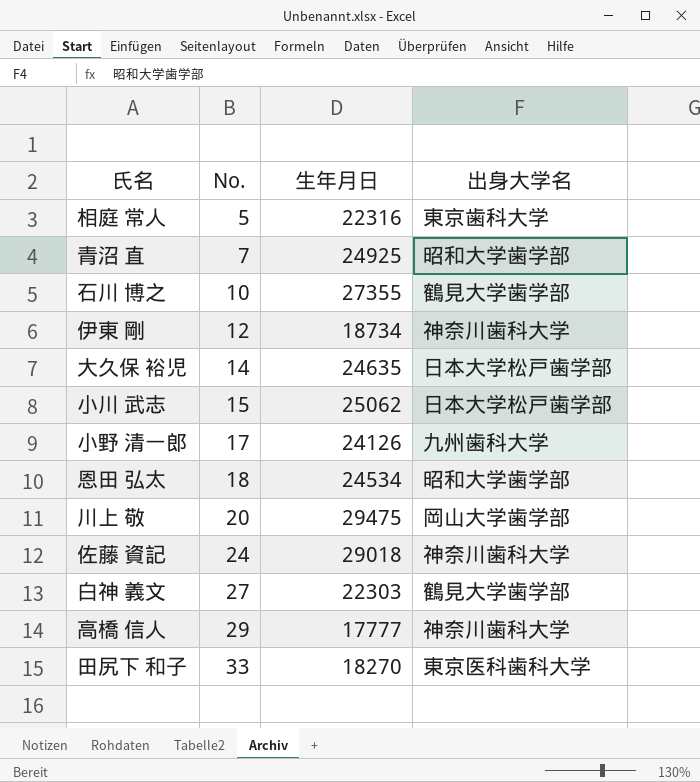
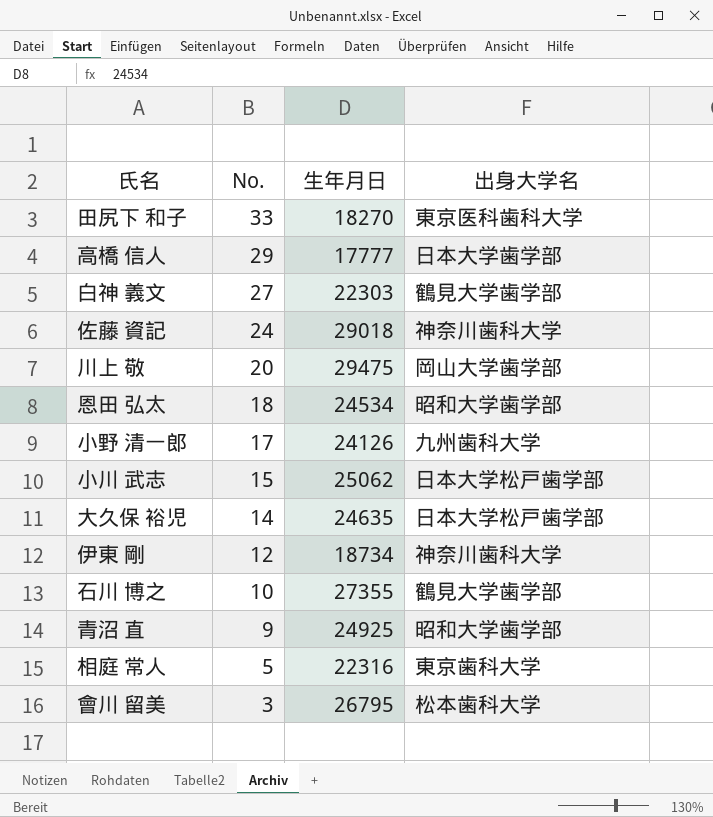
row order: No. ascending -> No. descending
高橋 信人 | 出身大学名: 神奈川歯科大学 -> 日本大学歯学部
青沼 直 | No.: 7 -> 9
row 會川 留美: none -> 3 | 26795 | 松本歯科大学

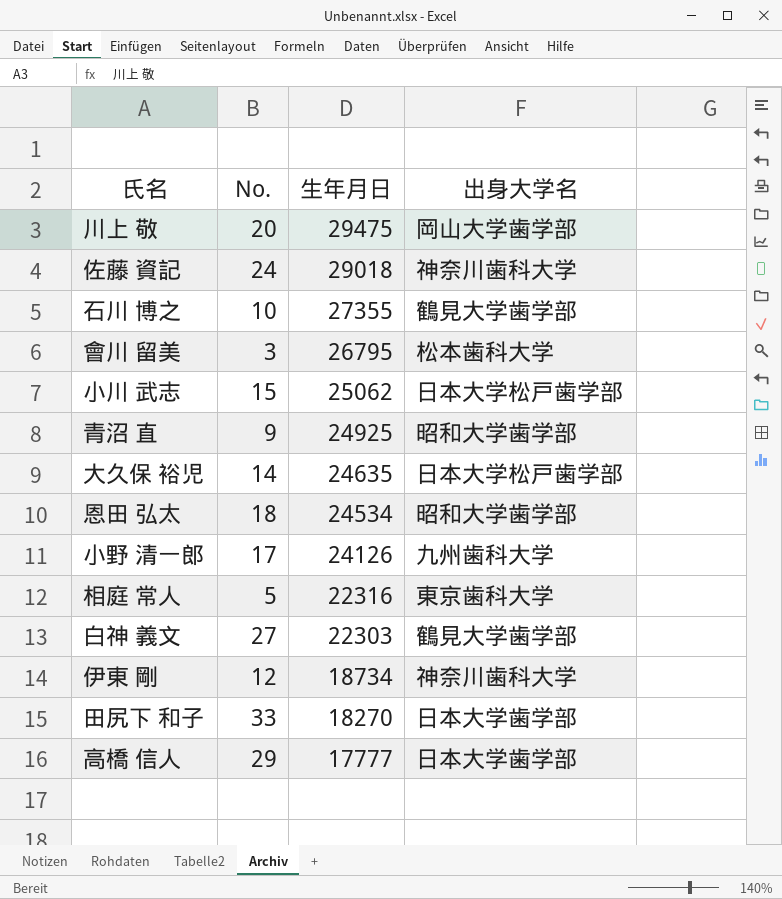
row order: No. descending -> 生年月日 descending
田尻下 和子 | 出身大学名: 東京医科歯科大学 -> 日本大学歯学部

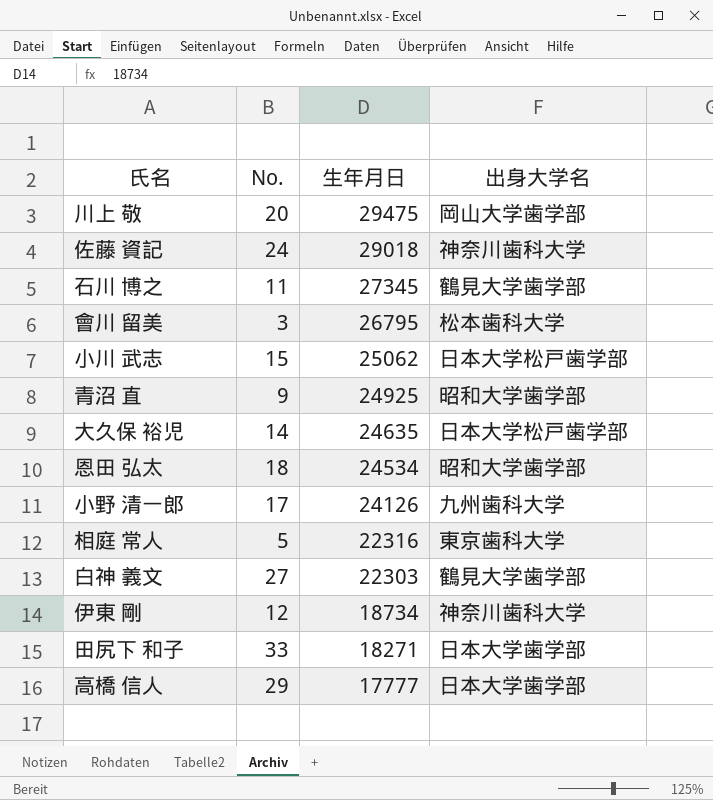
石川 博之 | No.: 10 -> 11
石川 博之 | 生年月日: 27355 -> 27345
田尻下 和子 | 生年月日: 18270 -> 18271

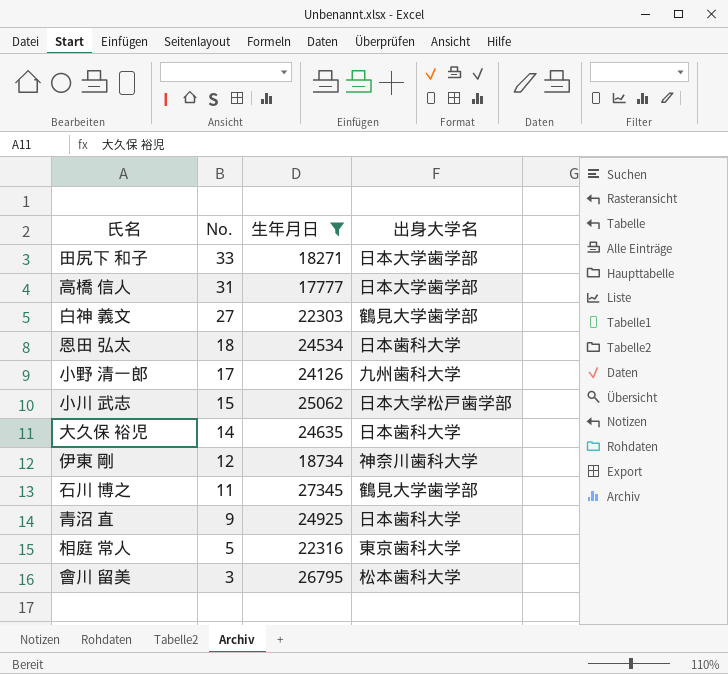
filter: none -> 生年月日 <= 27345
row order: 生年月日 descending -> No. descending
高橋 信人 | No.: 29 -> 31
恩田 弘太 | 出身大学名: 昭和大学歯学部 -> 日本歯科大学
大久保 裕児 | 出身大学名: 日本大学松戸歯学部 -> 日本歯科大学
青沼 直 | 出身大学名: 昭和大学歯学部 -> 日本歯科大学

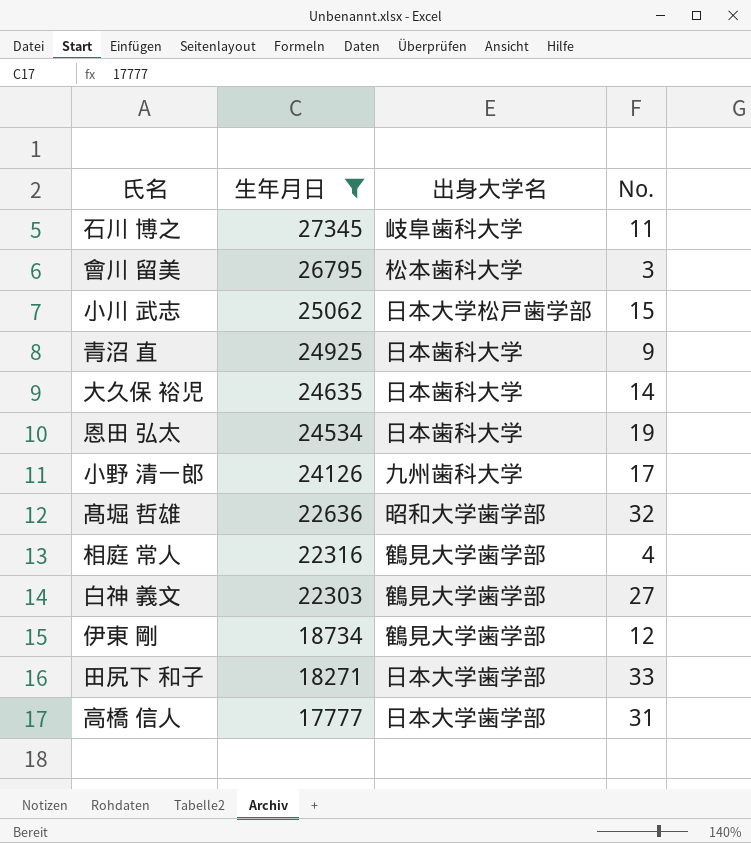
row order: No. descending -> 生年月日 descending
column No. | position: 2 -> 4
石川 博之 | 出身大学名: 鶴見大学歯学部 -> 岐阜歯科大学
恩田 弘太 | No.: 18 -> 19
row 髙堀 哲雄: none -> 22636 | 昭和大学歯学部 | 32
相庭 常人 | 出身大学名: 東京歯科大学 -> 鶴見大学歯学部
相庭 常人 | No.: 5 -> 4
伊東 剛 | 出身大学名: 神奈川歯科大学 -> 鶴見大学歯学部

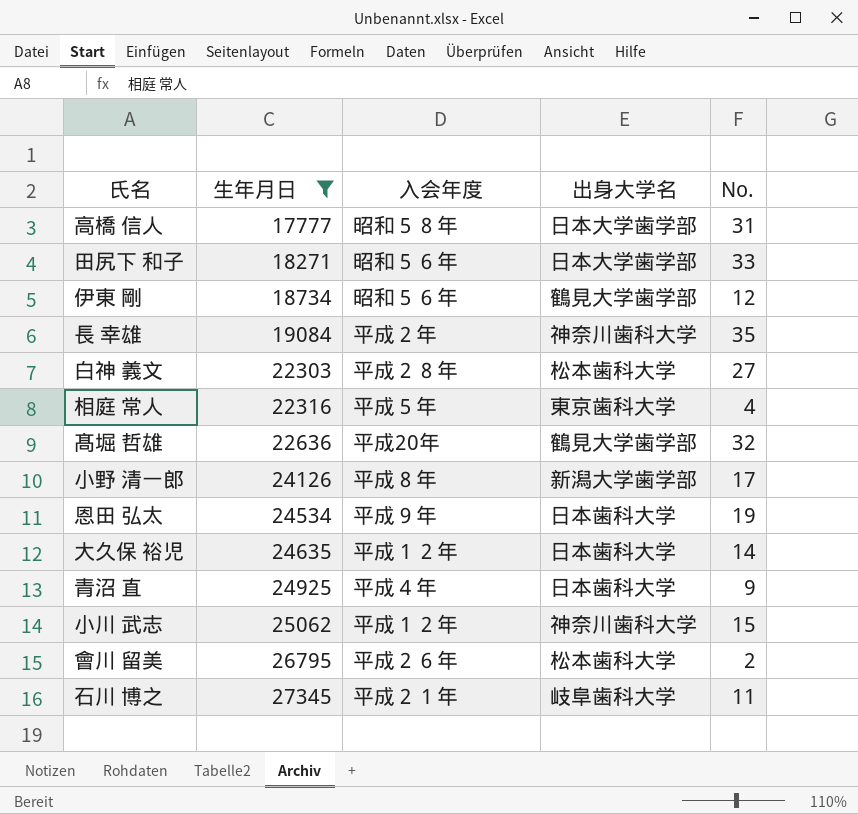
row order: 生年月日 descending -> 生年月日 ascending
column 入会年度 | position: none -> 3
row 長 幸雄: none -> 19084 | 平成２年 | 神奈川歯科大学 | 35
白神 義文 | 出身大学名: 鶴見大学歯学部 -> 松本歯科大学
相庭 常人 | 出身大学名: 鶴見大学歯学部 -> 東京歯科大学
髙堀 哲雄 | 出身大学名: 昭和大学歯学部 -> 鶴見大学歯学部
小野 清一郎 | 出身大学名: 九州歯科大学 -> 新潟大学歯学部
小川 武志 | 出身大学名: 日本大学松戸歯学部 -> 神奈川歯科大学
會川 留美 | No.: 3 -> 2

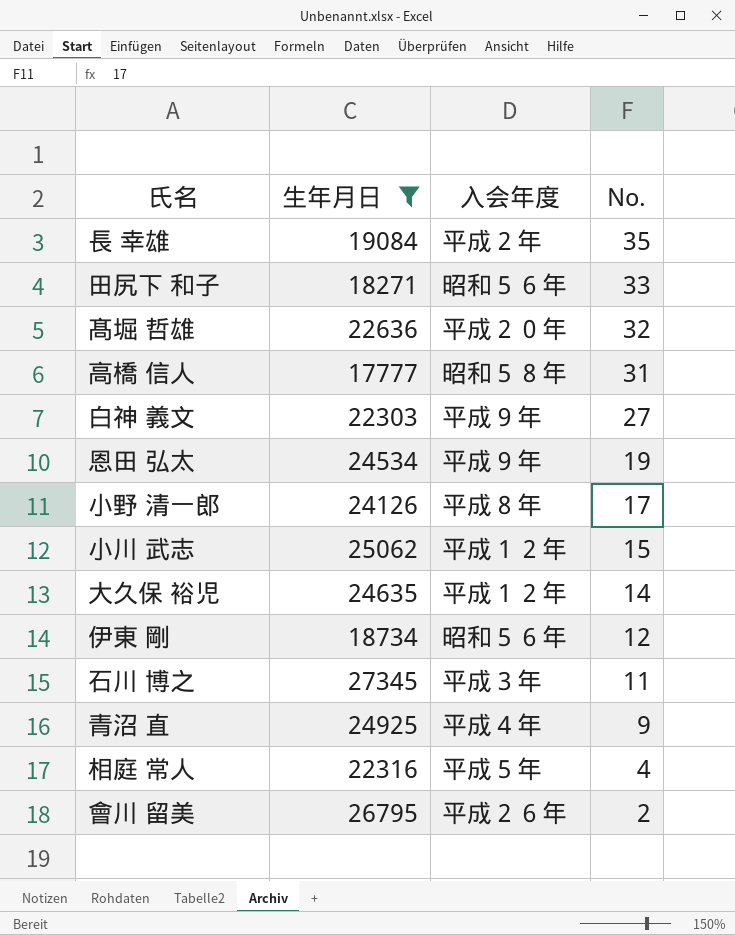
row order: 生年月日 ascending -> No. descending
column 出身大学名 | position: 4 -> none
髙堀 哲雄 | 入会年度: 平成20年 -> 平成２０年
白神 義文 | 入会年度: 平成２８年 -> 平成９年
石川 博之 | 入会年度: 平成２１年 -> 平成３年

